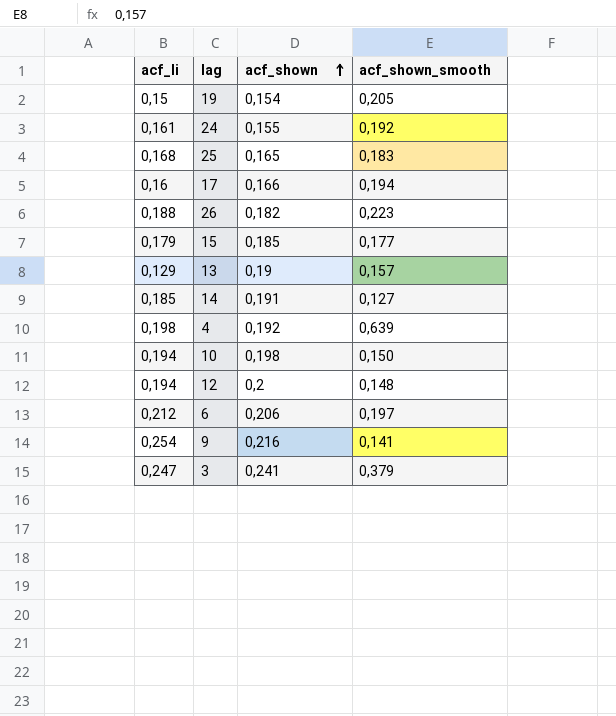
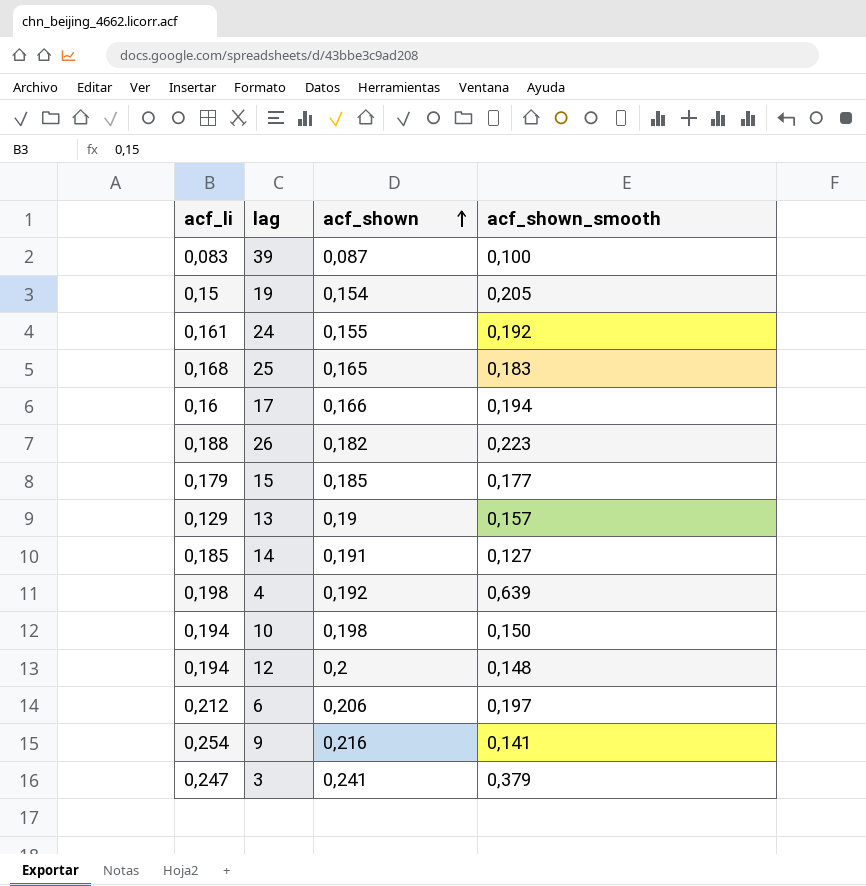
row 39: none -> 0,083 | 0,087 | 0,100

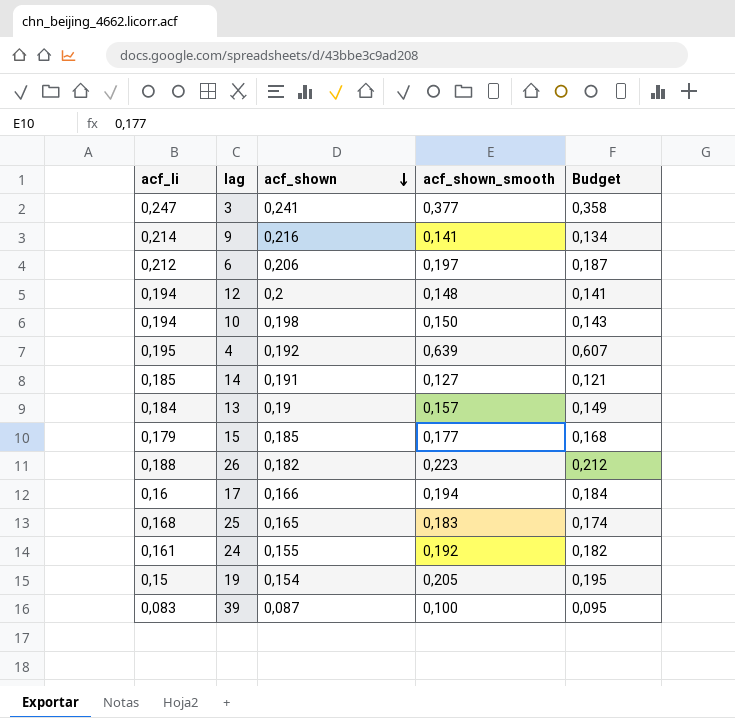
row order: acf_shown ascending -> acf_shown descending
column Budget | formula: none -> [acf_shown_smooth] * 0,95
3 | acf_shown_smooth: 0,379 -> 0,377
9 | acf_li: 0,254 -> 0,214
4 | acf_li: 0,198 -> 0,195
13 | acf_li: 0,129 -> 0,184

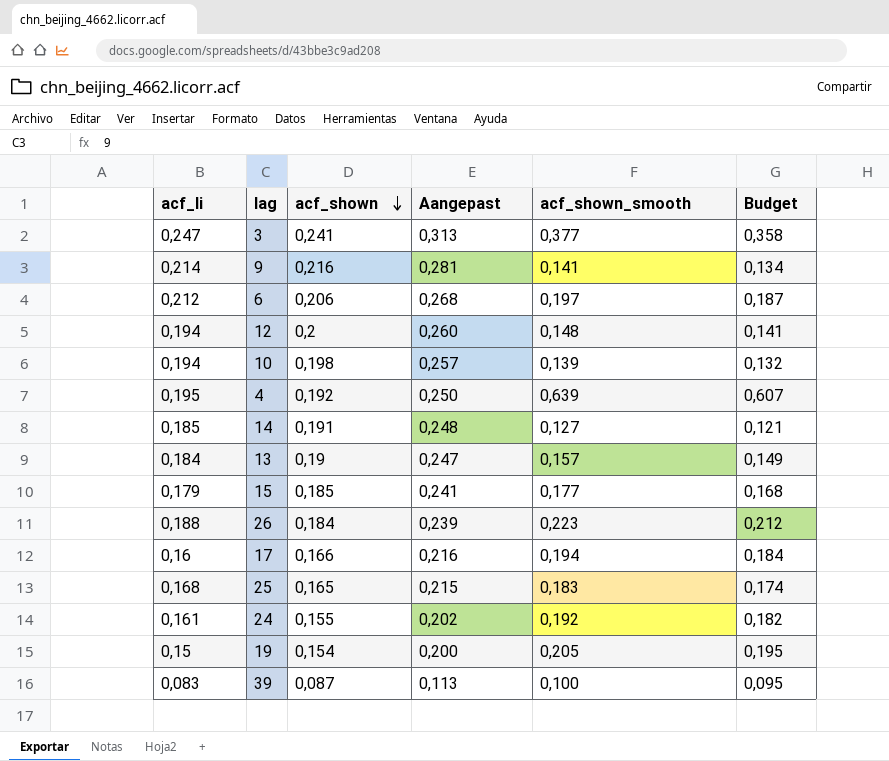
column Aangepast | formula: none -> [acf_shown] * 1,3
10 | acf_shown_smooth: 0,150 -> 0,139
10 | Budget: 0,143 -> 0,132
26 | acf_shown: 0,182 -> 0,184

